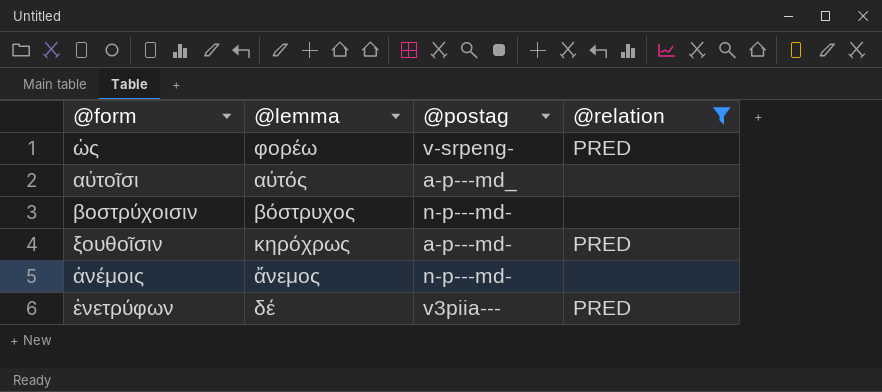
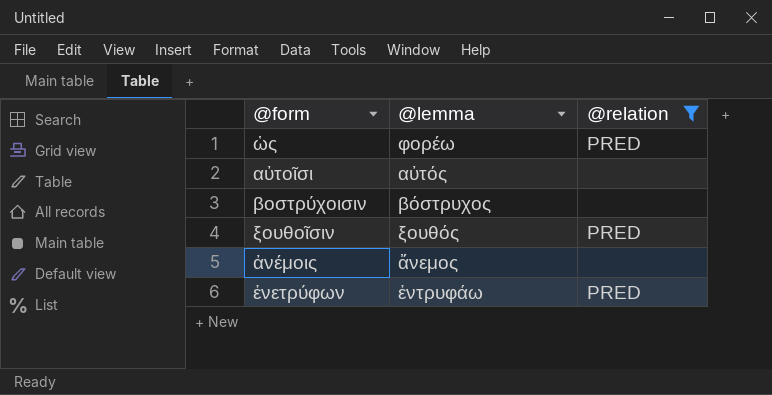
column @postag | position: 3 -> none
ξουθοῖσιν | @lemma: κηρόχρως -> ξουθός
ἐνετρύφων | @lemma: δέ -> ἐντρυφάω

